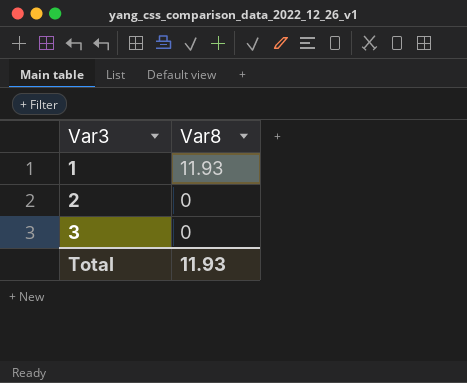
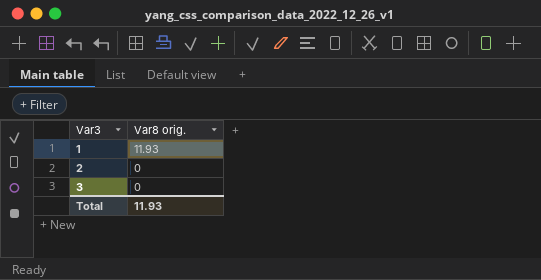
column name: Var8 -> Var8 orig.

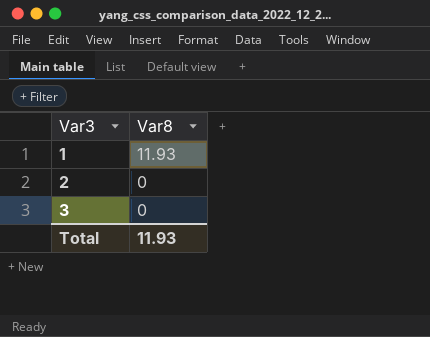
column name: Var8 orig. -> Var8

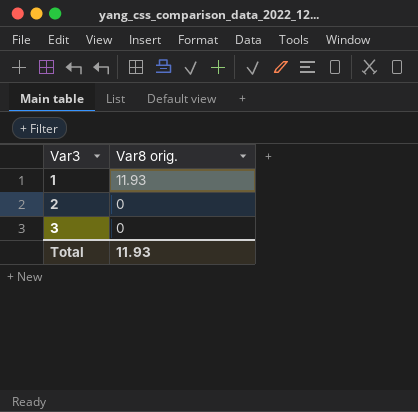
column name: Var8 -> Var8 orig.

